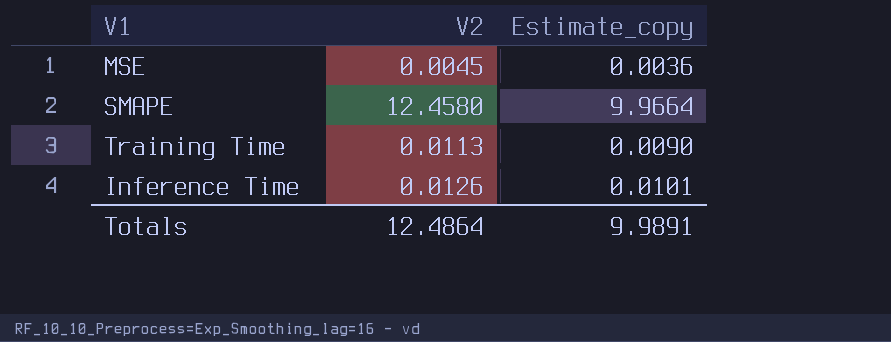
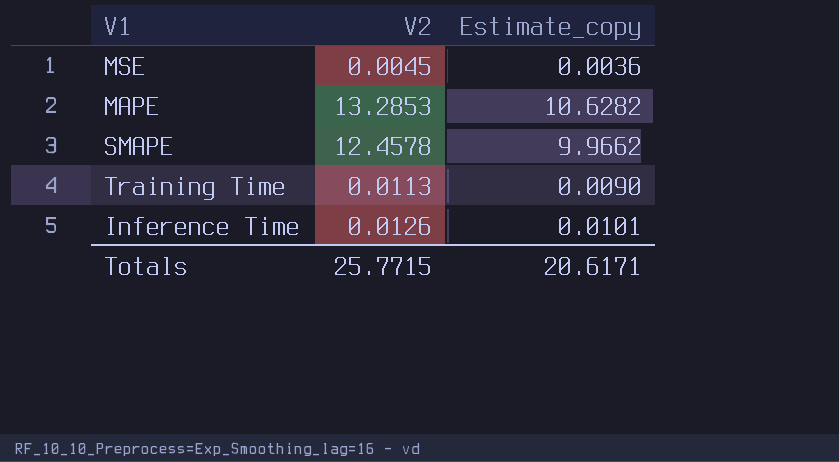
row MAPE: none -> 13.2853 | 10.6282
SMAPE | V2: 12.4580 -> 12.4578
SMAPE | Estimate_copy: 9.9664 -> 9.9662
Totals | V2: 12.4864 -> 25.7715
Totals | Estimate_copy: 9.9891 -> 20.6171

